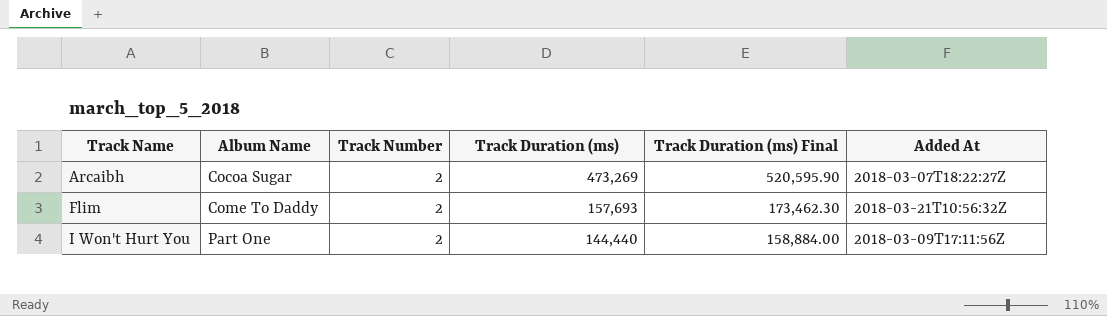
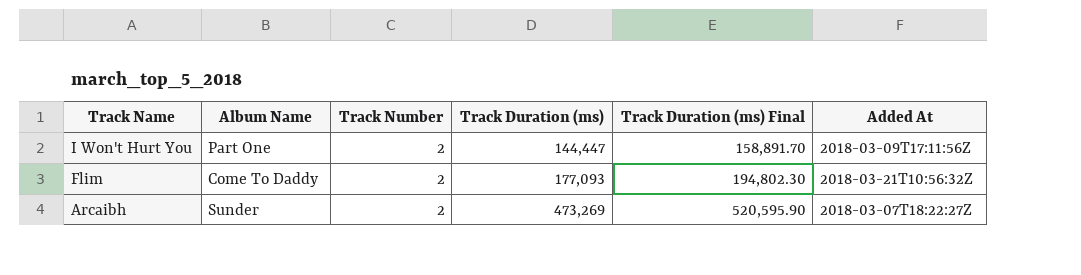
row order: Track Name ascending -> Track Name descending
I Won't Hurt You | Track Duration (ms): 144,440 -> 144,447
I Won't Hurt You | Track Duration (ms) Final: 158,884.00 -> 158,891.70
Flim | Track Duration (ms): 157,693 -> 177,093
Flim | Track Duration (ms) Final: 173,462.30 -> 194,802.30
Arcaibh | Album Name: Cocoa Sugar -> Sunder

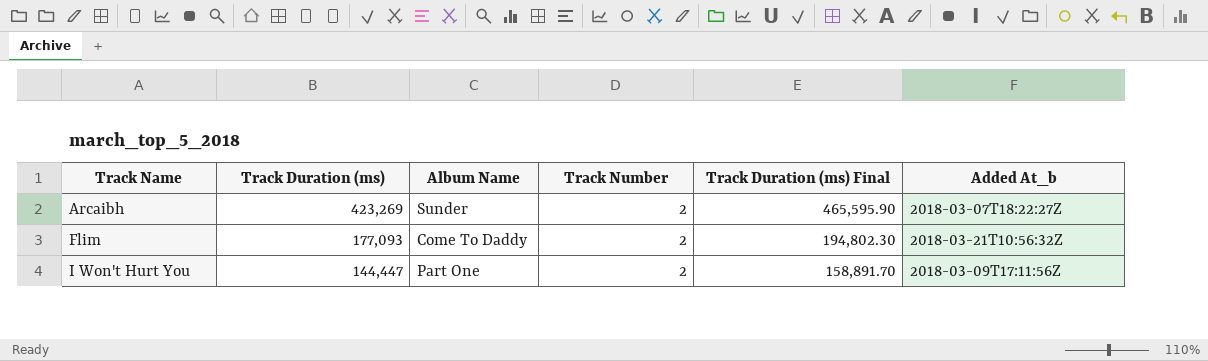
row order: Track Name descending -> Track Name ascending
column Track Duration (ms) | position: 4 -> 2
column name: Added At -> Added At_b
Arcaibh | Track Duration (ms): 473,269 -> 423,269
Arcaibh | Track Duration (ms) Final: 520,595.90 -> 465,595.90

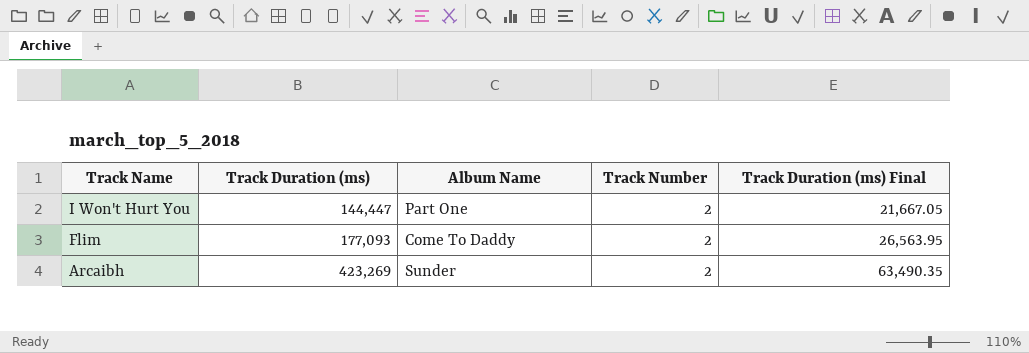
row order: Track Name ascending -> Track Name descending
column Added At_b | position: 6 -> none
column Track Duration (ms) Final | formula: [Track Duration (ms)] * 1.1 -> [Track Duration (ms)] * 0.15

